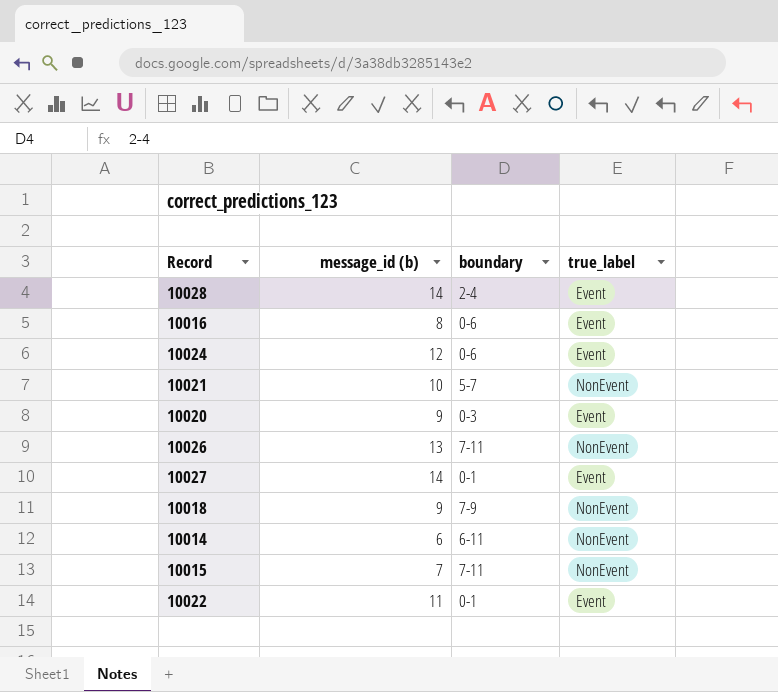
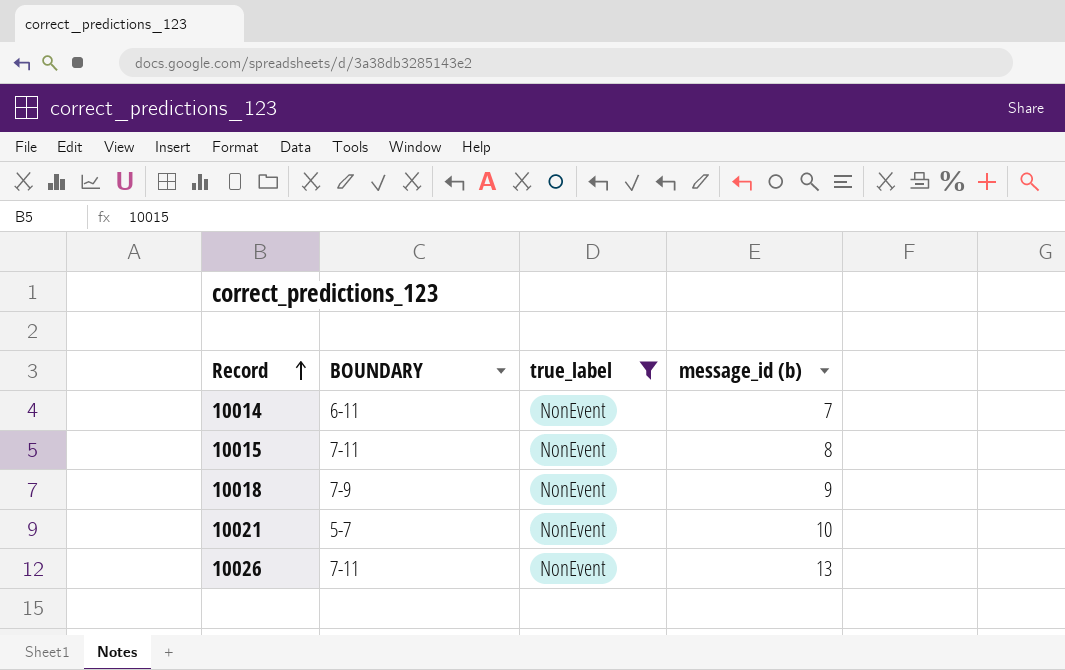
filter: none -> true_label = NonEvent
row order: none -> Record ascending
column name: boundary -> BOUNDARY
column message_id (b) | position: 2 -> 4
10014 | message_id (b): 6 -> 7
10015 | message_id (b): 7 -> 8

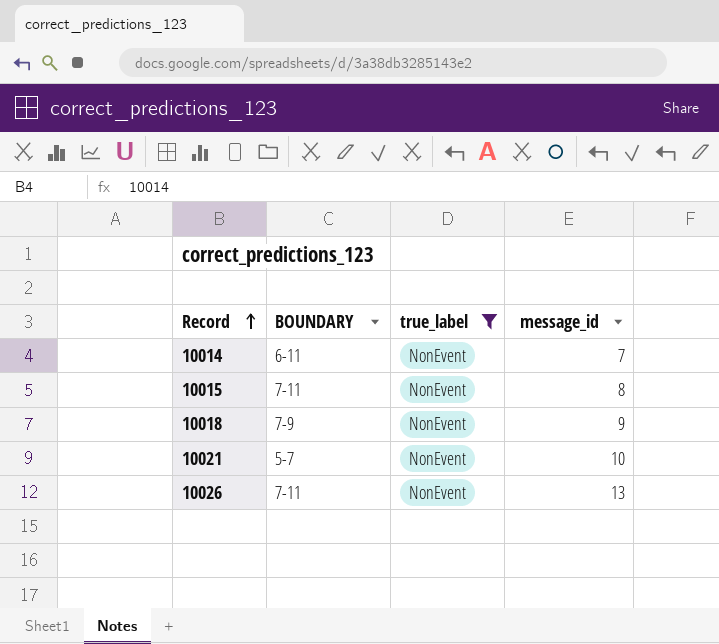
column name: message_id (b) -> message_id

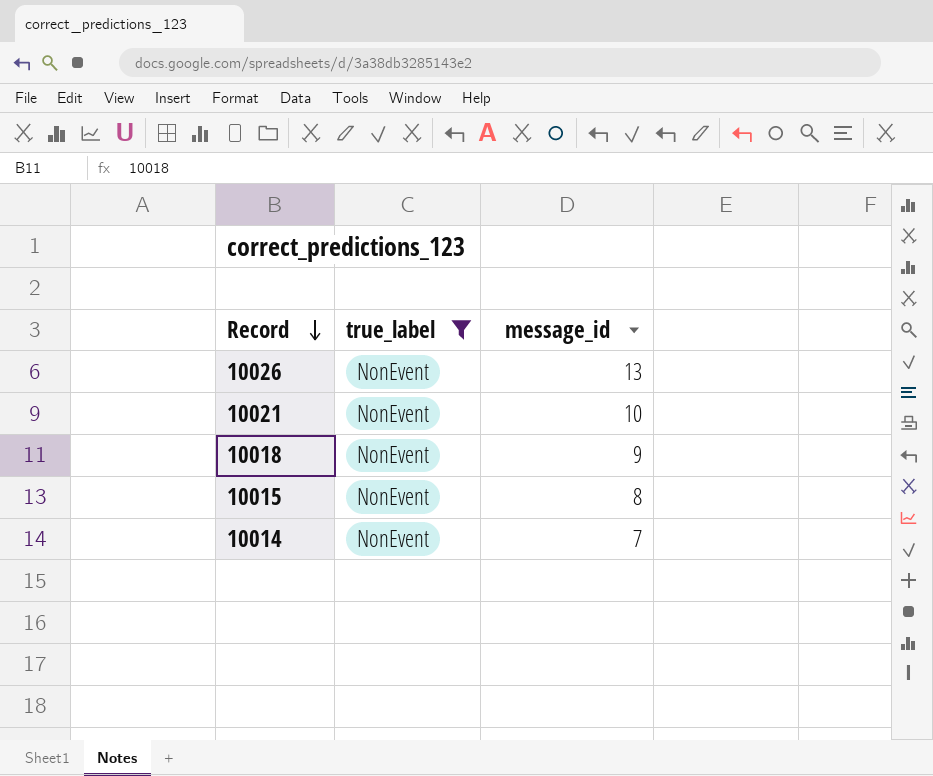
row order: Record ascending -> Record descending
column BOUNDARY | position: 2 -> none

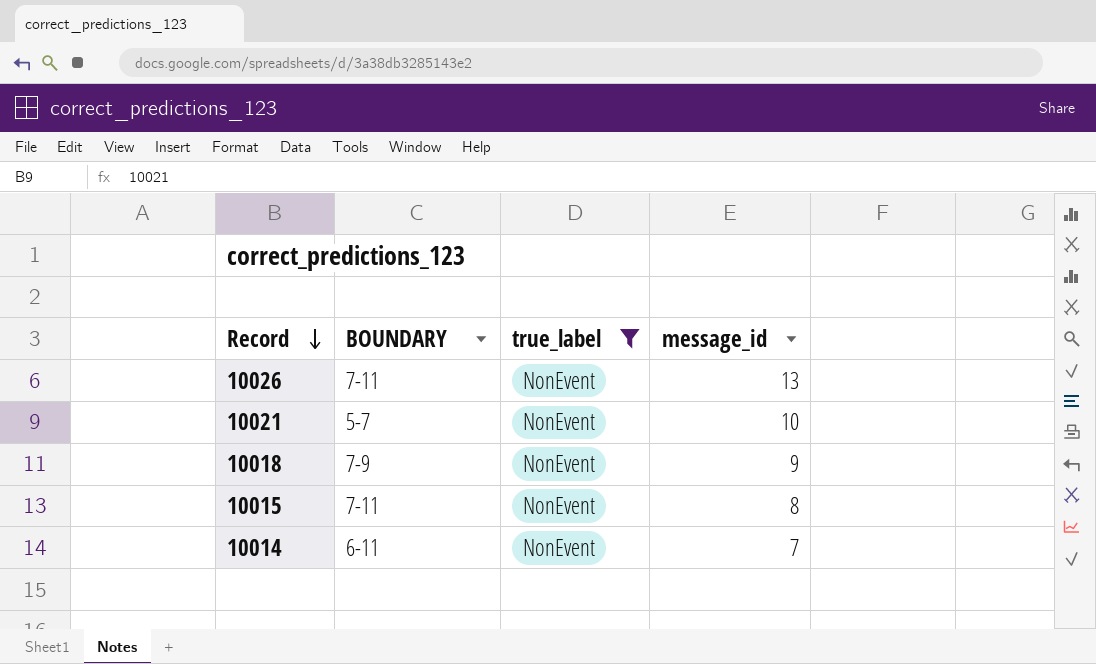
column BOUNDARY | position: none -> 2

